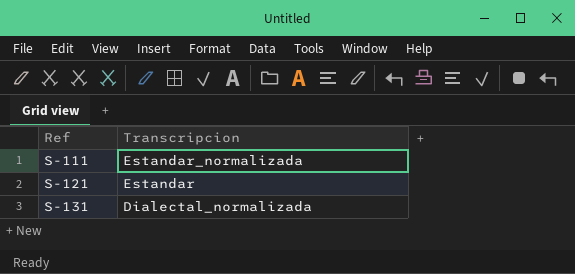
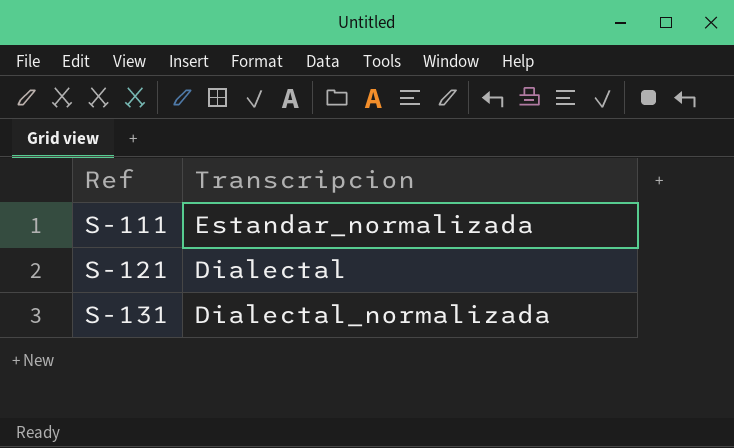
S-121 | Transcripcion: Estandar -> Dialectal

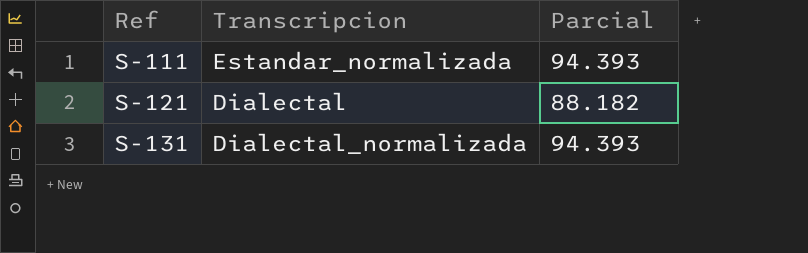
column Parcial | position: none -> 3

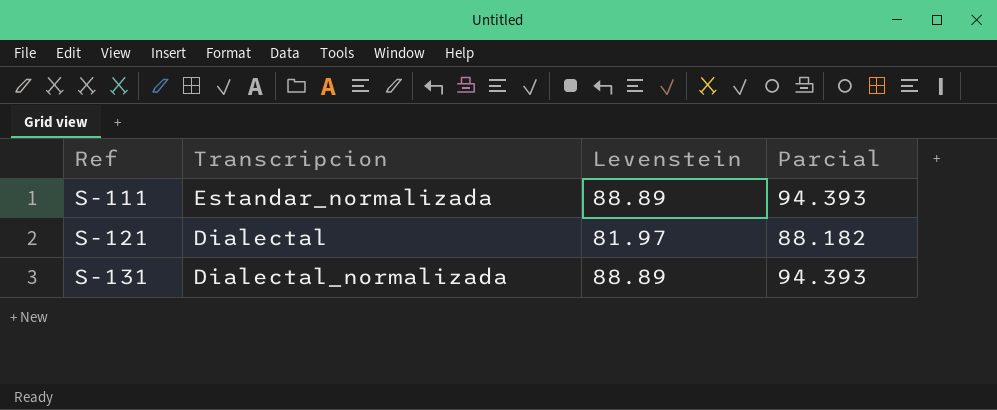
column Levenstein | position: none -> 3

